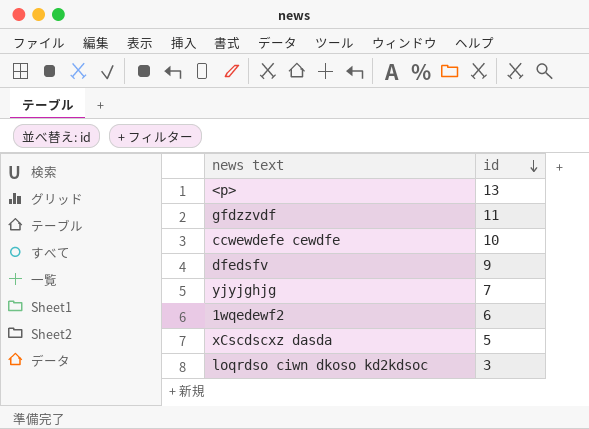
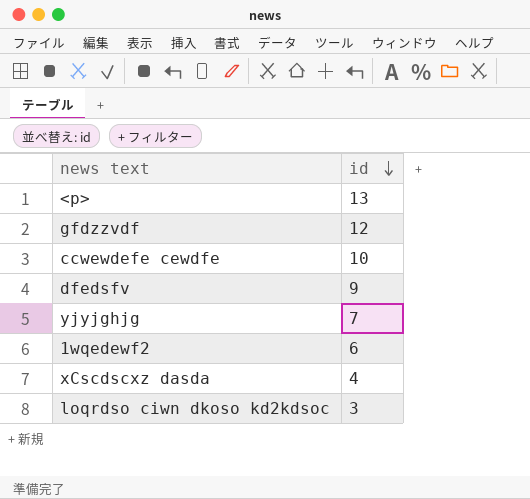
gfdzzvdf | id: 11 -> 12
xCscdscxz dasda | id: 5 -> 4

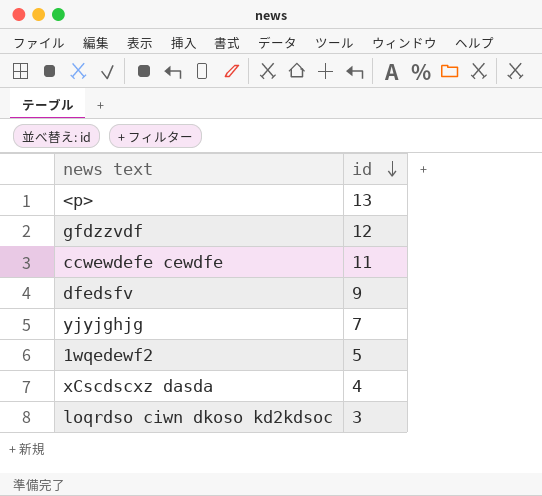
ccwewdefe cewdfe | id: 10 -> 11
1wqedewf2 | id: 6 -> 5

